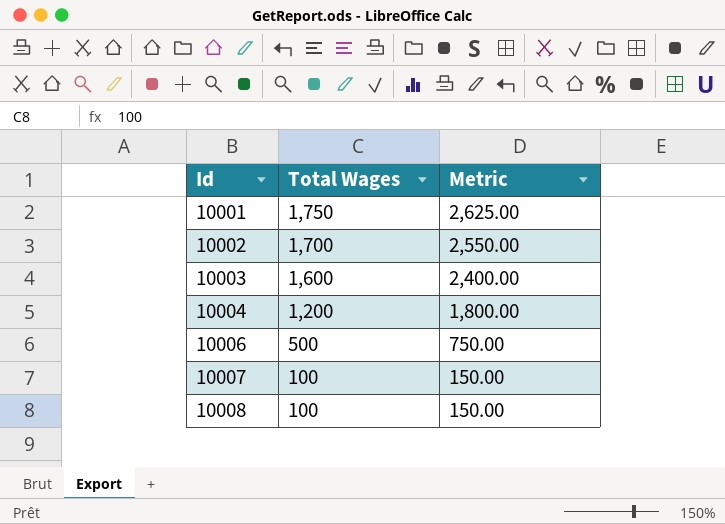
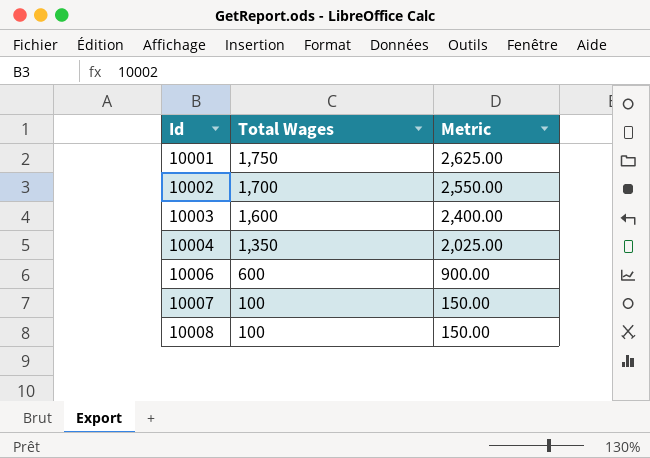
10004 | Total Wages: 1,200 -> 1,350
10004 | Metric: 1,800.00 -> 2,025.00
10006 | Total Wages: 500 -> 600
10006 | Metric: 750.00 -> 900.00

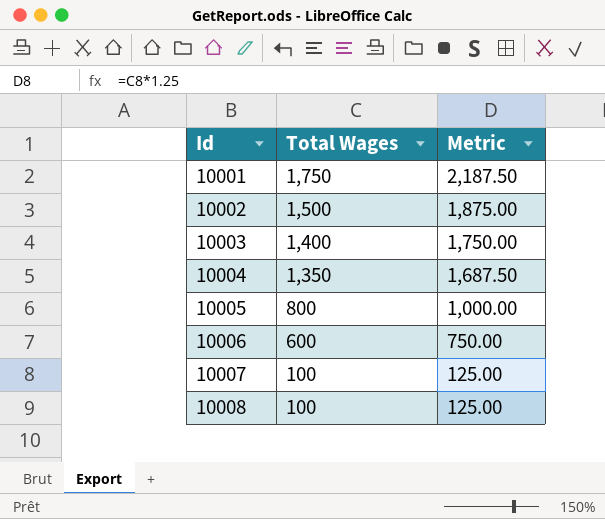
column Metric | formula: [Total Wages] * 1.5 -> [Total Wages] * 1.25
10002 | Total Wages: 1,700 -> 1,500
10003 | Total Wages: 1,600 -> 1,400
row 10005: none -> 800 | 1,000.00

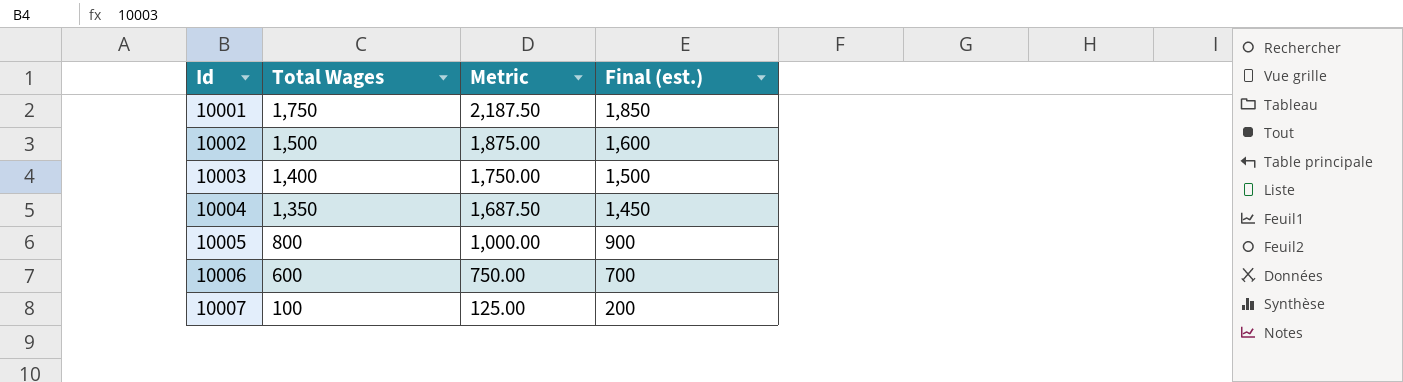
column Final (est.) | formula: none -> [Total Wages] + 100
row 10008: 100 | 125.00 -> none

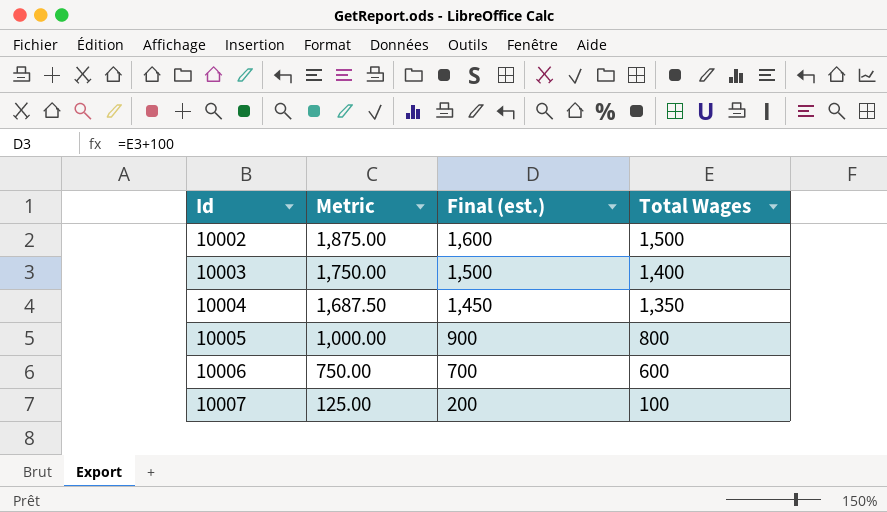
column Total Wages | position: 2 -> 4
row 10001: 1,750 | 2,187.50 | 1,850 -> none

